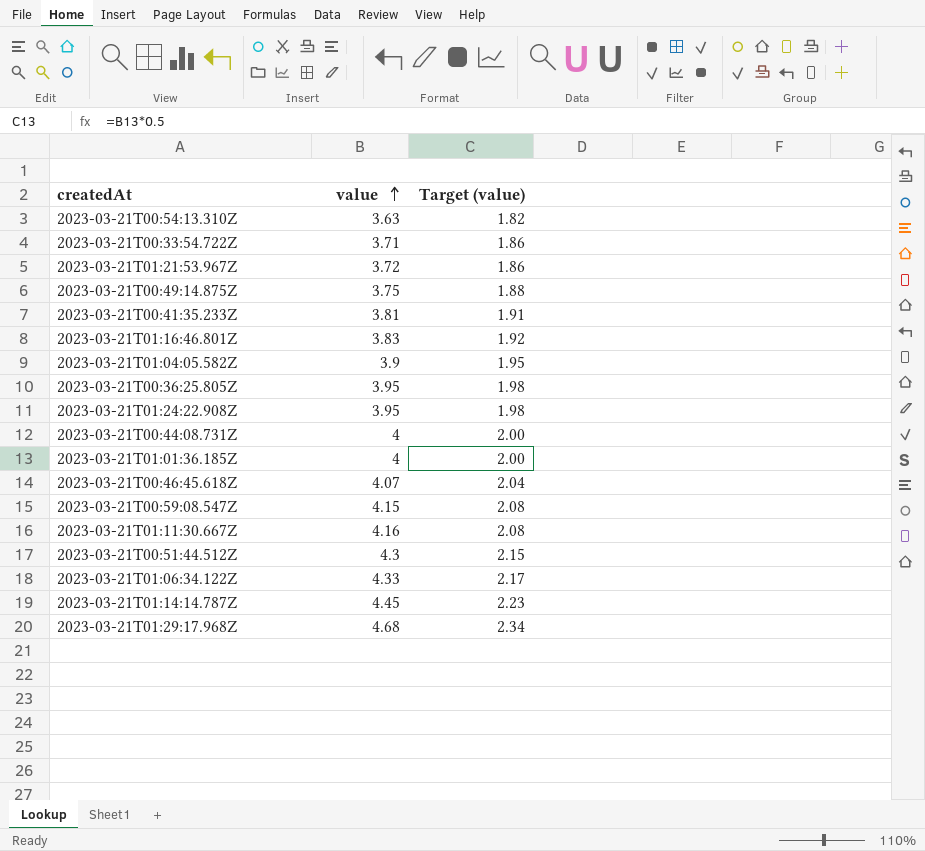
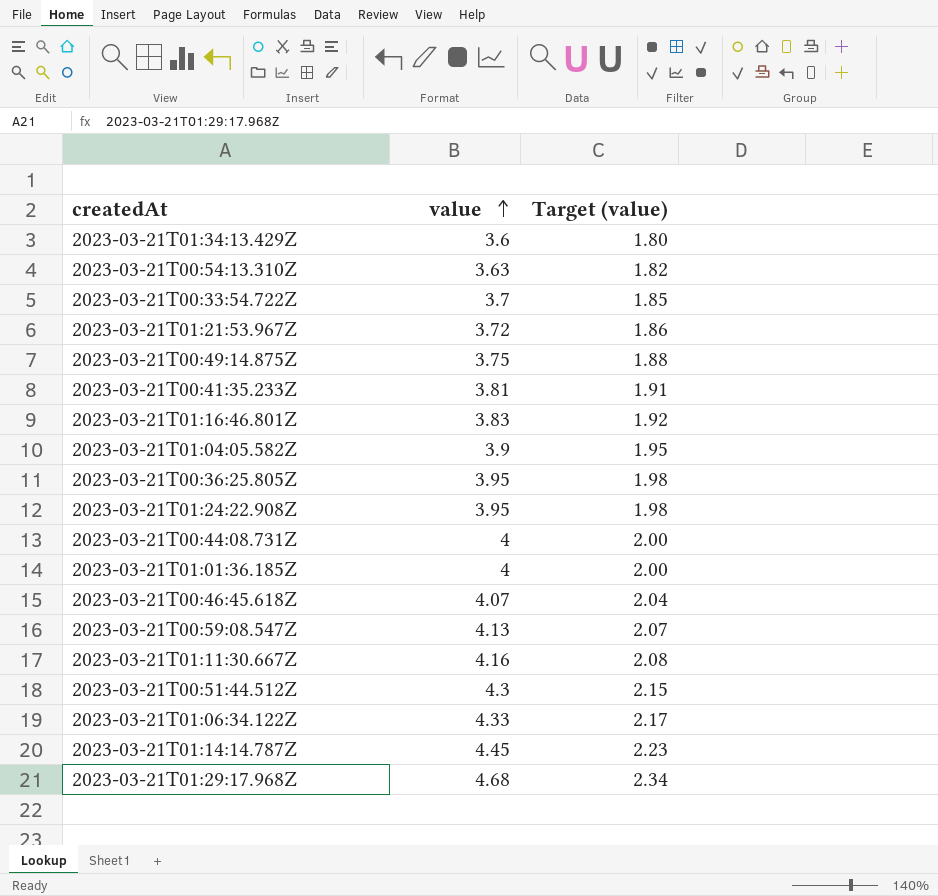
row 2023-03-21T01:34:13.429Z: none -> 3.6 | 1.80
2023-03-21T00:33:54.722Z | value: 3.71 -> 3.7
2023-03-21T00:33:54.722Z | Target (value): 1.86 -> 1.85
2023-03-21T00:59:08.547Z | value: 4.15 -> 4.13
2023-03-21T00:59:08.547Z | Target (value): 2.08 -> 2.07

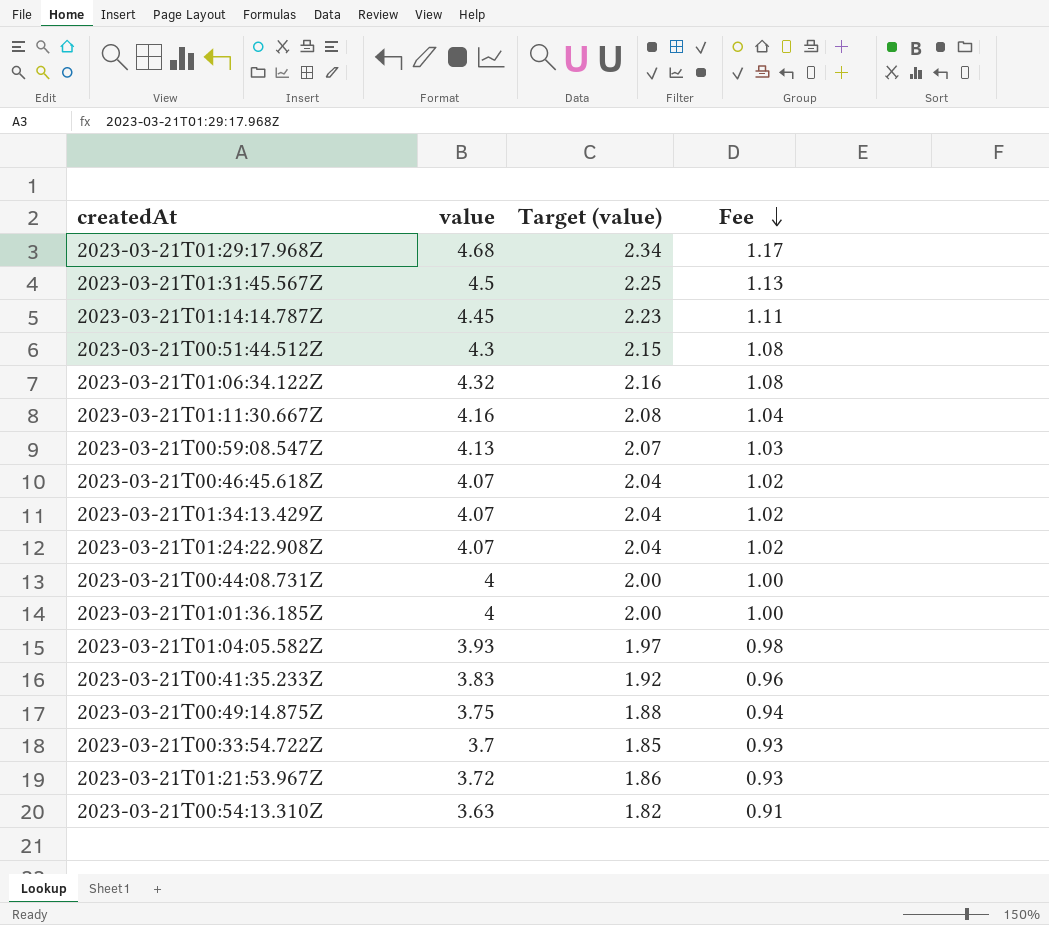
row order: value ascending -> Fee descending
column Fee | formula: none -> [value] * 0.25
row 2023-03-21T01:16:46.801Z: 3.83 | 1.92 -> none
row 2023-03-21T00:36:25.805Z: 3.95 | 1.98 -> none
row 2023-03-21T01:31:45.567Z: none -> 4.5 | 2.25 | 1.13
2023-03-21T01:06:34.122Z | value: 4.33 -> 4.32
2023-03-21T01:06:34.122Z | Target (value): 2.17 -> 2.16
2023-03-21T01:34:13.429Z | value: 3.6 -> 4.07
2023-03-21T01:34:13.429Z | Target (value): 1.80 -> 2.04
2023-03-21T01:24:22.908Z | value: 3.95 -> 4.07
2023-03-21T01:24:22.908Z | Target (value): 1.98 -> 2.04
2023-03-21T01:04:05.582Z | value: 3.9 -> 3.93
2023-03-21T01:04:05.582Z | Target (value): 1.95 -> 1.97
2023-03-21T00:41:35.233Z | value: 3.81 -> 3.83
2023-03-21T00:41:35.233Z | Target (value): 1.91 -> 1.92

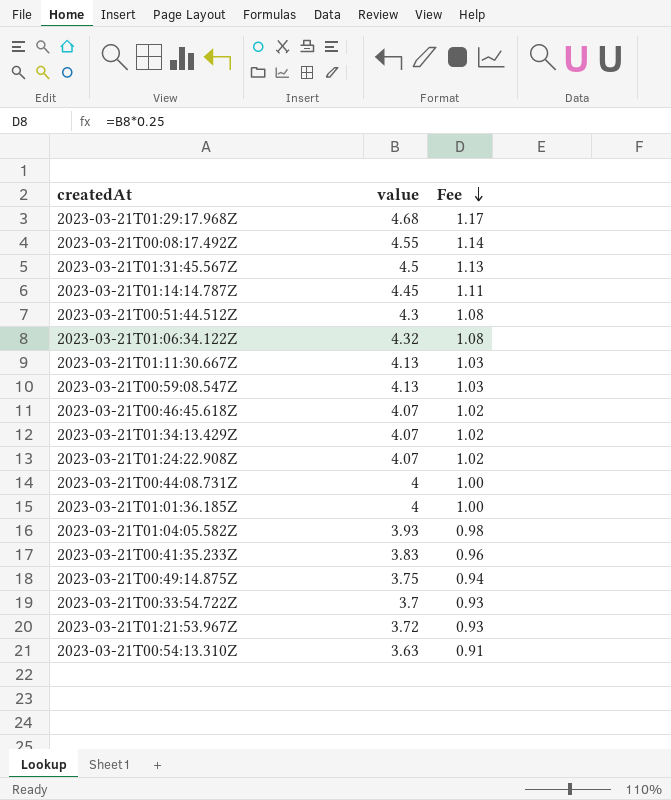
column Target (value) | formula: [value] * 0.5 -> none
row 2023-03-21T00:08:17.492Z: none -> 4.55 | 1.14
2023-03-21T01:11:30.667Z | value: 4.16 -> 4.13
2023-03-21T01:11:30.667Z | Fee: 1.04 -> 1.03

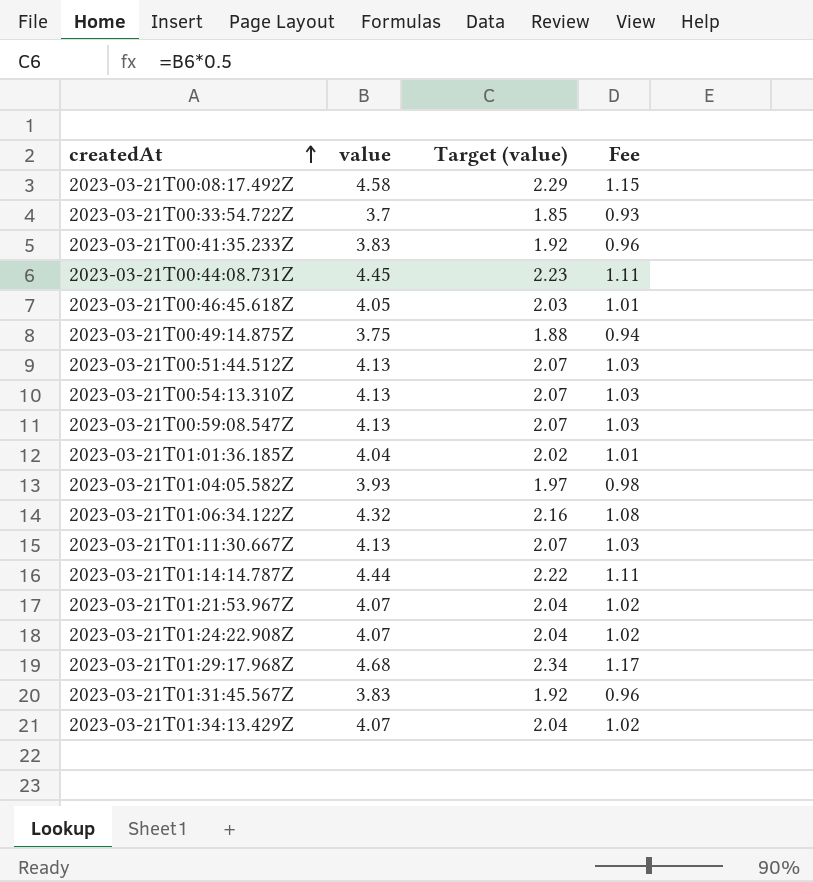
row order: Fee descending -> createdAt ascending
column Target (value) | formula: none -> [value] * 0.5
2023-03-21T00:08:17.492Z | value: 4.55 -> 4.58
2023-03-21T00:08:17.492Z | Fee: 1.14 -> 1.15
2023-03-21T00:44:08.731Z | value: 4 -> 4.45
2023-03-21T00:44:08.731Z | Fee: 1.00 -> 1.11
2023-03-21T00:46:45.618Z | value: 4.07 -> 4.05
2023-03-21T00:46:45.618Z | Fee: 1.02 -> 1.01
2023-03-21T00:51:44.512Z | value: 4.3 -> 4.13
2023-03-21T00:51:44.512Z | Fee: 1.08 -> 1.03
2023-03-21T00:54:13.310Z | value: 3.63 -> 4.13
2023-03-21T00:54:13.310Z | Fee: 0.91 -> 1.03
2023-03-21T01:01:36.185Z | value: 4 -> 4.04
2023-03-21T01:01:36.185Z | Fee: 1.00 -> 1.01
2023-03-21T01:14:14.787Z | value: 4.45 -> 4.44
2023-03-21T01:21:53.967Z | value: 3.72 -> 4.07
2023-03-21T01:21:53.967Z | Fee: 0.93 -> 1.02
2023-03-21T01:31:45.567Z | value: 4.5 -> 3.83
2023-03-21T01:31:45.567Z | Fee: 1.13 -> 0.96

